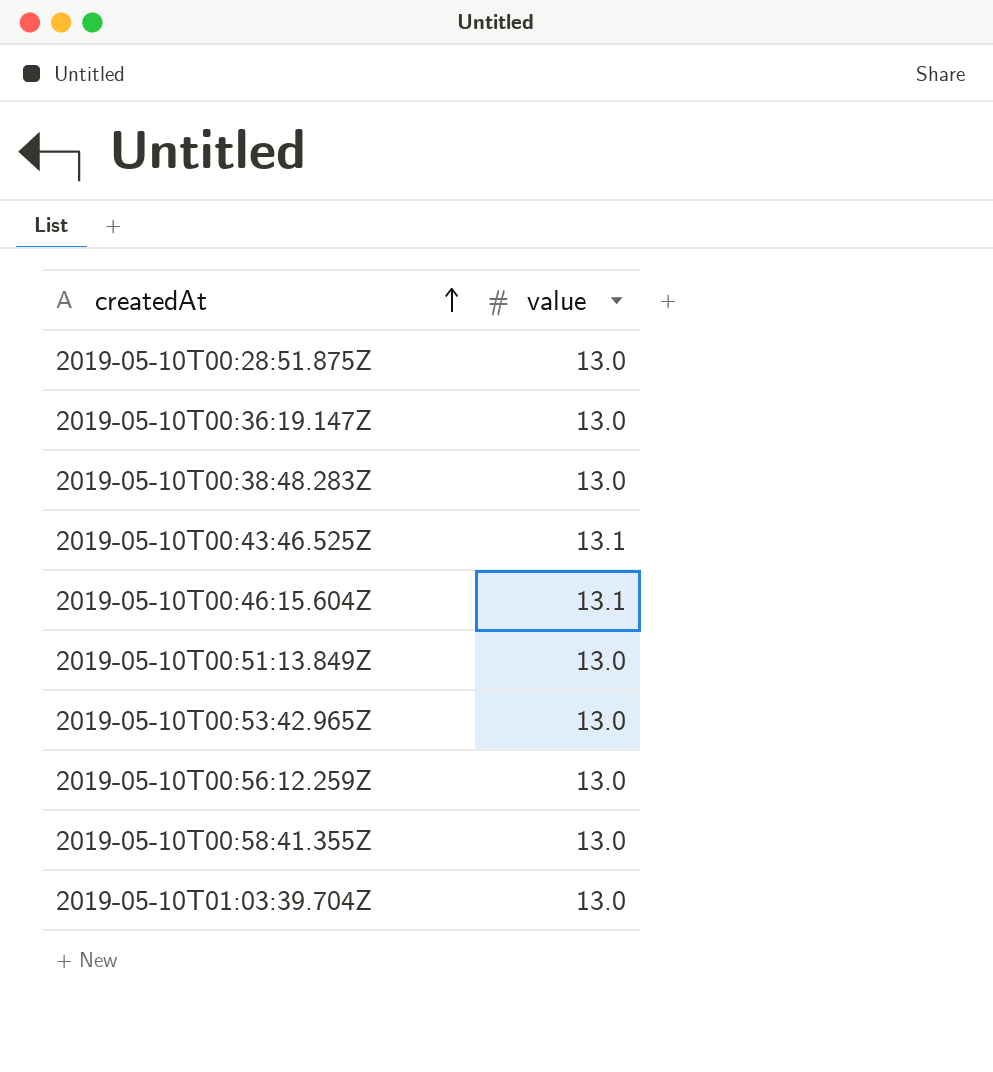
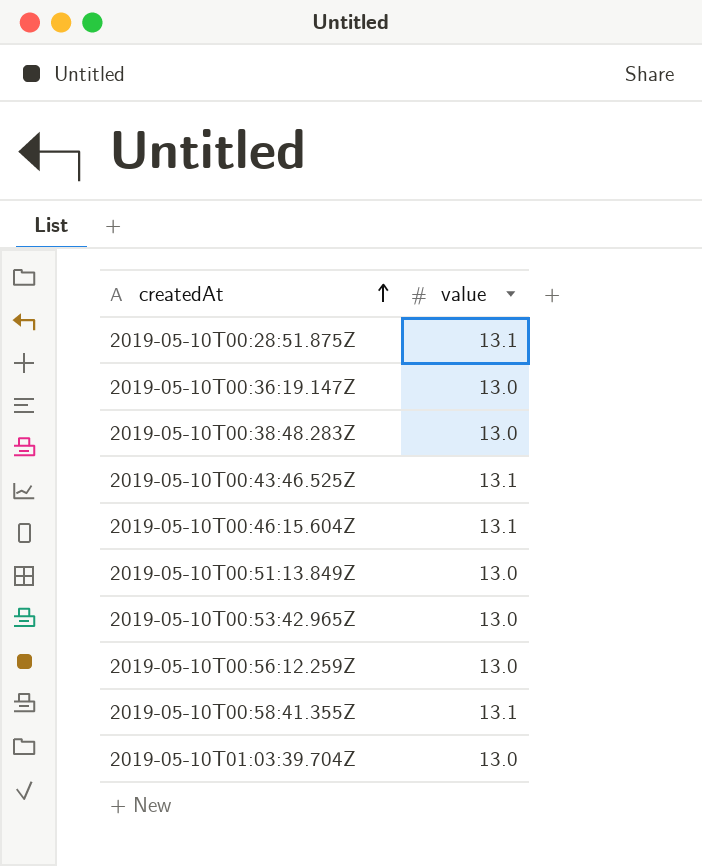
2019-05-10T00:28:51.875Z | value: 13.0 -> 13.1
2019-05-10T00:58:41.355Z | value: 13.0 -> 13.1

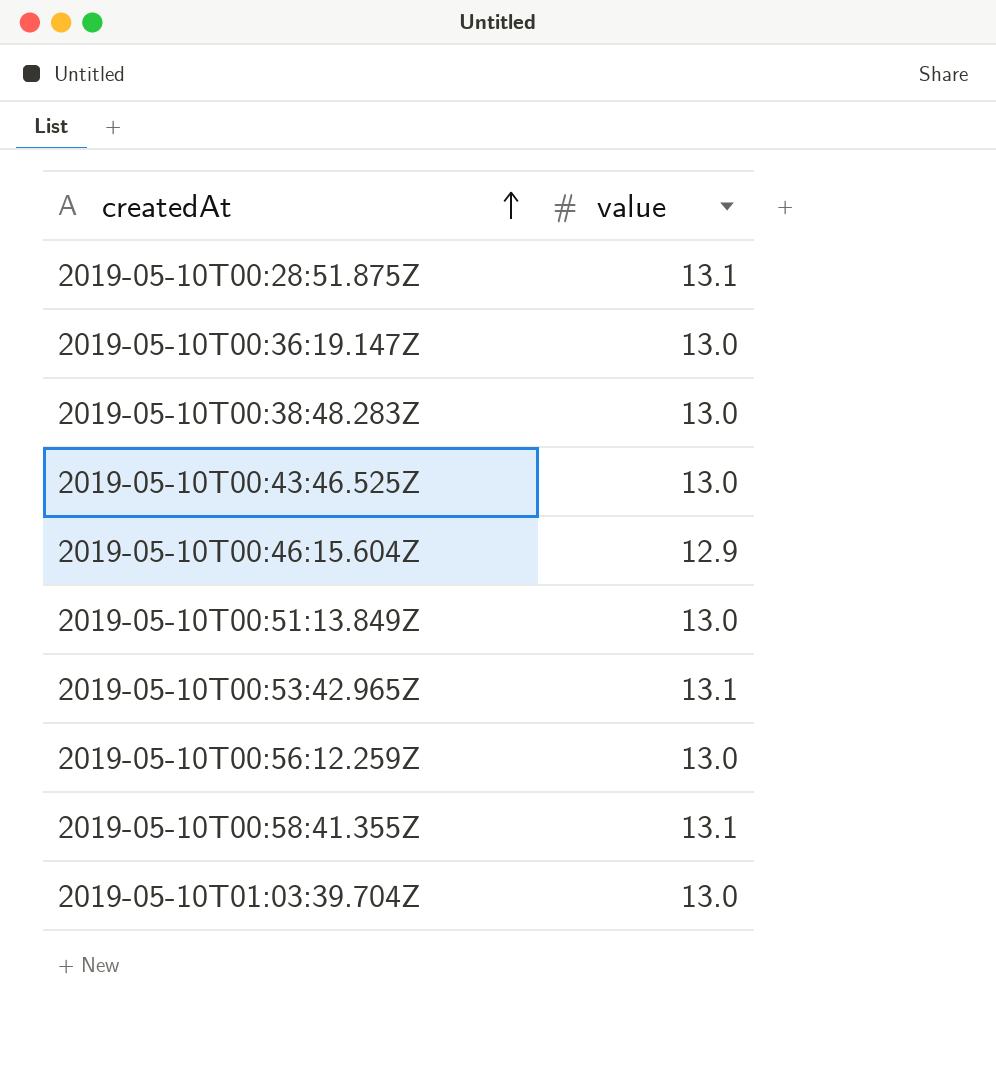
2019-05-10T00:43:46.525Z | value: 13.1 -> 13.0
2019-05-10T00:46:15.604Z | value: 13.1 -> 12.9
2019-05-10T00:53:42.965Z | value: 13.0 -> 13.1

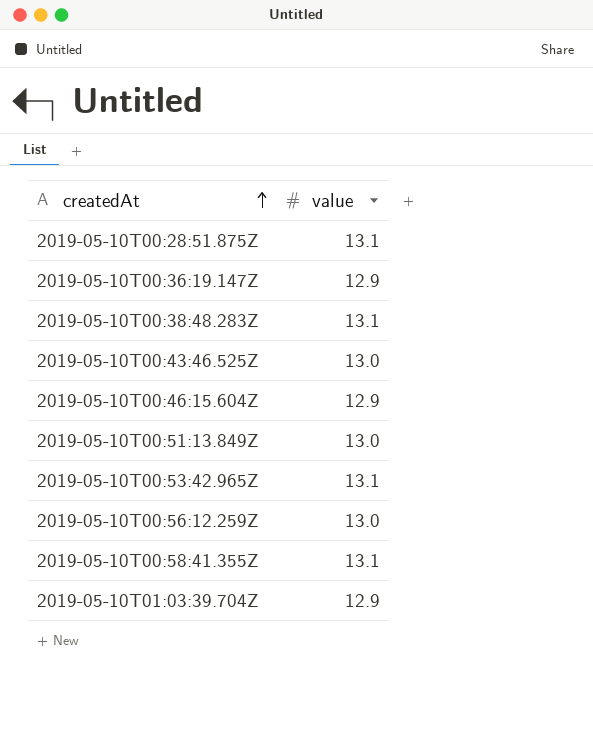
2019-05-10T00:36:19.147Z | value: 13.0 -> 12.9
2019-05-10T00:38:48.283Z | value: 13.0 -> 13.1
2019-05-10T01:03:39.704Z | value: 13.0 -> 12.9

